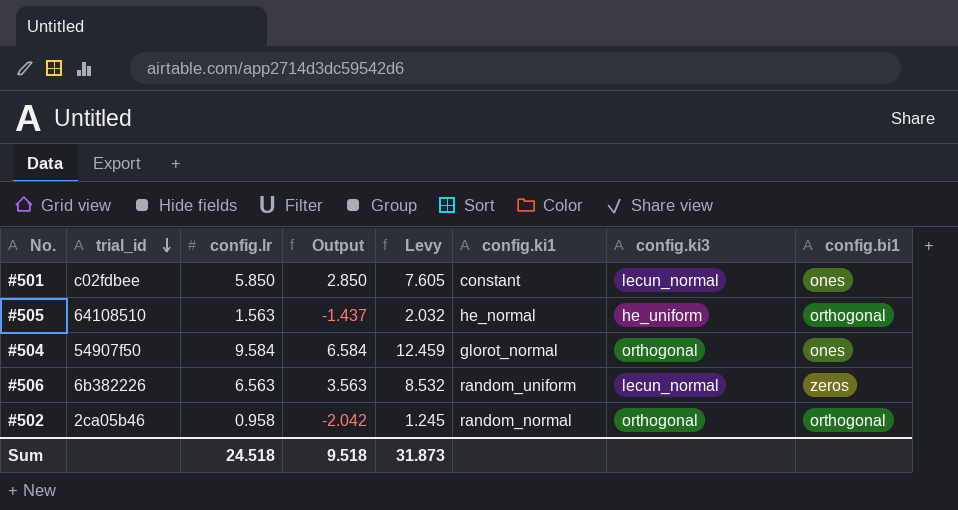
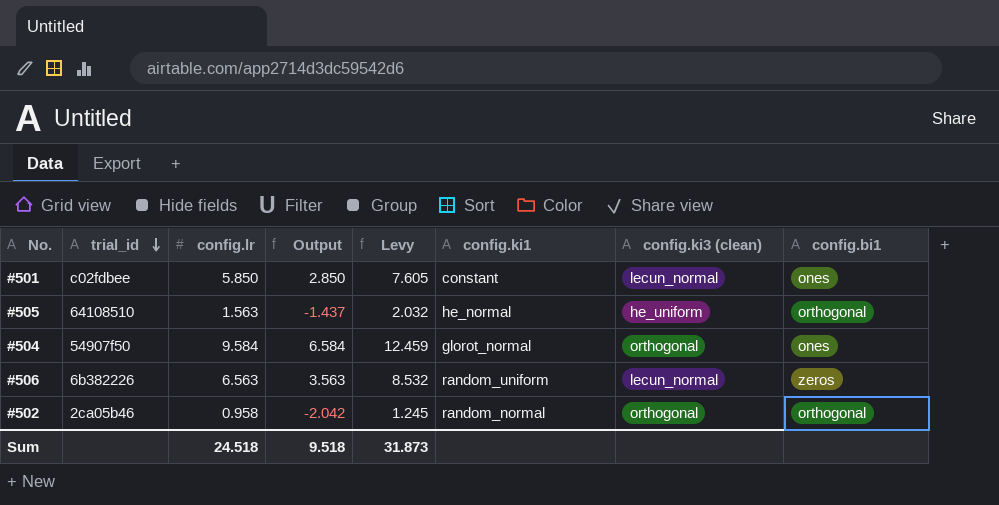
column name: config.ki3 -> config.ki3 (clean)

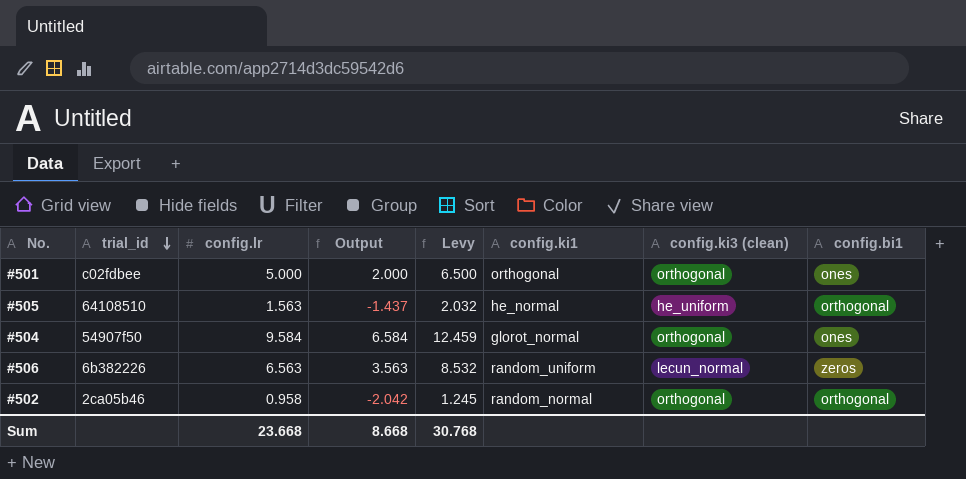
#501 | config.lr: 5.850 -> 5.000
#501 | Output: 2.850 -> 2.000
#501 | Levy: 7.605 -> 6.500
#501 | config.ki1: constant -> orthogonal
#501 | config.ki3 (clean): lecun_normal -> orthogonal
Sum | config.lr: 24.518 -> 23.668
Sum | Output: 9.518 -> 8.668
Sum | Levy: 31.873 -> 30.768

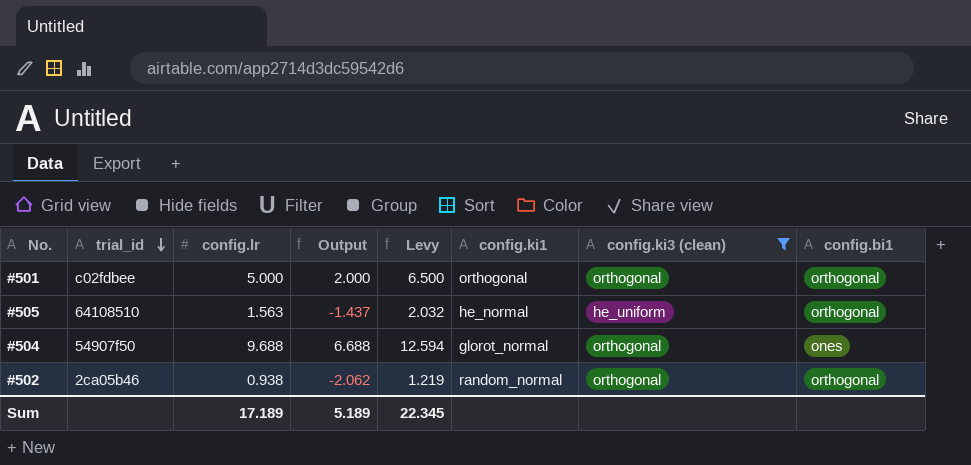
filter: none -> config.ki3 (clean) != lecun_normal
#501 | config.bi1: ones -> orthogonal
#504 | config.lr: 9.584 -> 9.688
#504 | Output: 6.584 -> 6.688
#504 | Levy: 12.459 -> 12.594
#502 | config.lr: 0.958 -> 0.938
#502 | Output: -2.042 -> -2.062
#502 | Levy: 1.245 -> 1.219
Sum | config.lr: 23.668 -> 17.189
Sum | Output: 8.668 -> 5.189
Sum | Levy: 30.768 -> 22.345

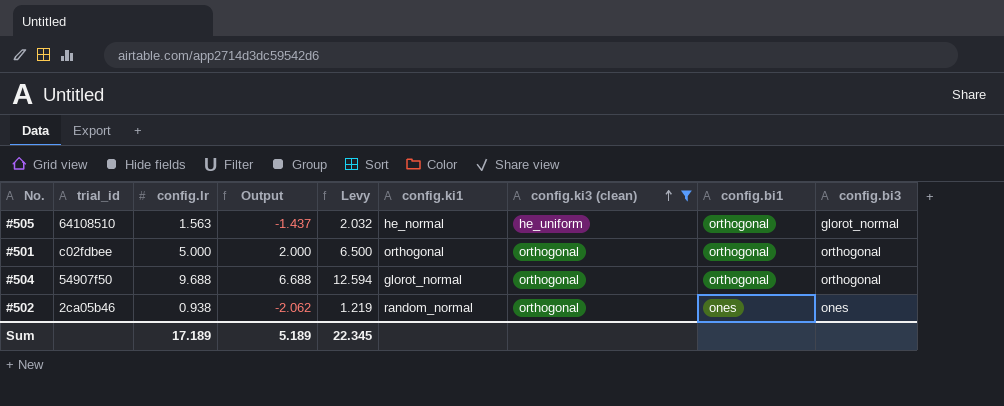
row order: trial_id descending -> config.ki3 (clean) ascending
column config.bi3 | position: none -> 9
#504 | config.bi1: ones -> orthogonal
#502 | config.bi1: orthogonal -> ones

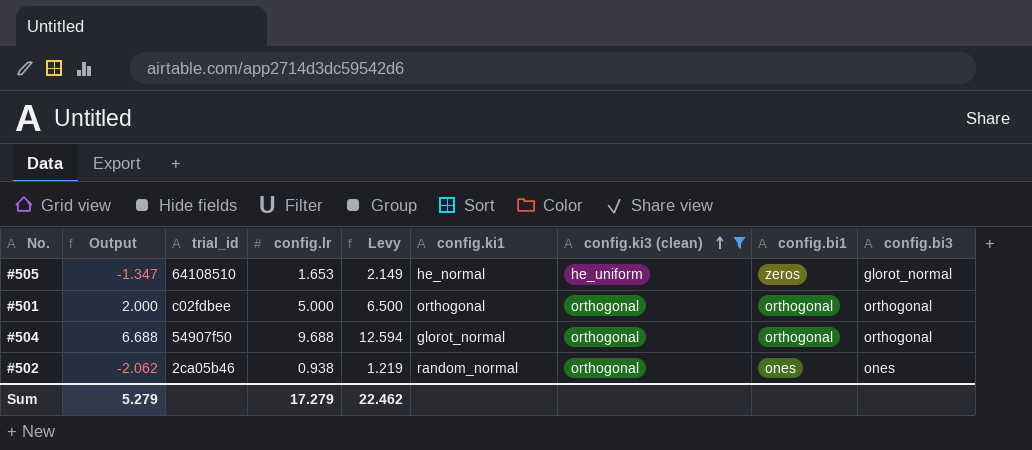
column Output | position: 4 -> 2
#505 | Output: -1.437 -> -1.347
#505 | config.lr: 1.563 -> 1.653
#505 | Levy: 2.032 -> 2.149
#505 | config.bi1: orthogonal -> zeros
Sum | Output: 5.189 -> 5.279
Sum | config.lr: 17.189 -> 17.279
Sum | Levy: 22.345 -> 22.462

